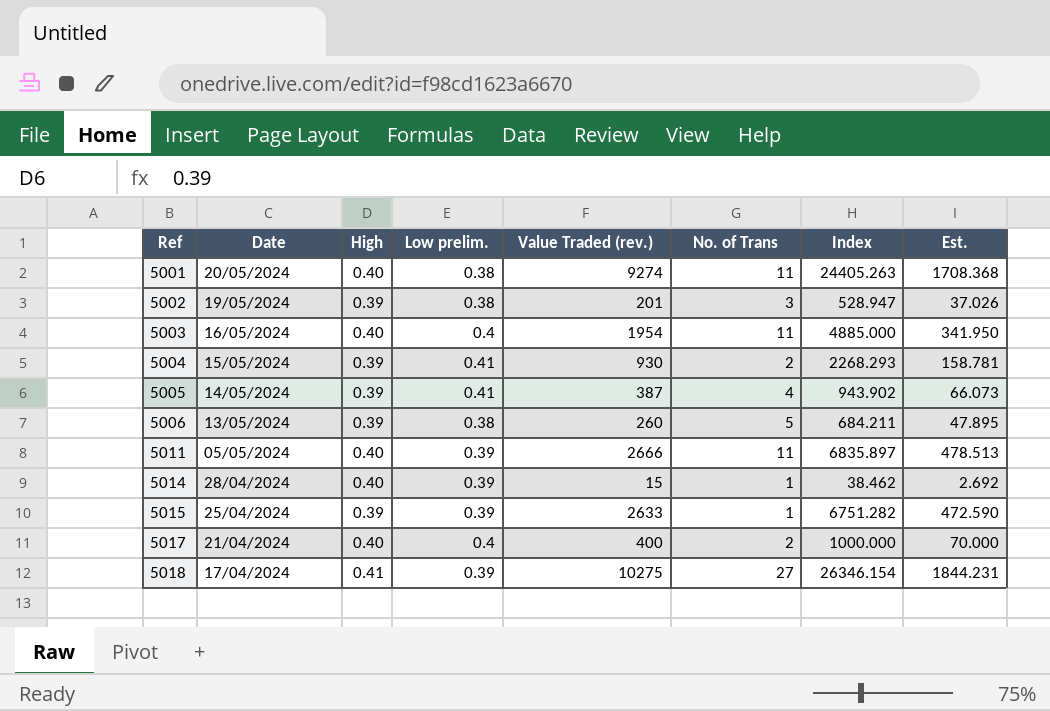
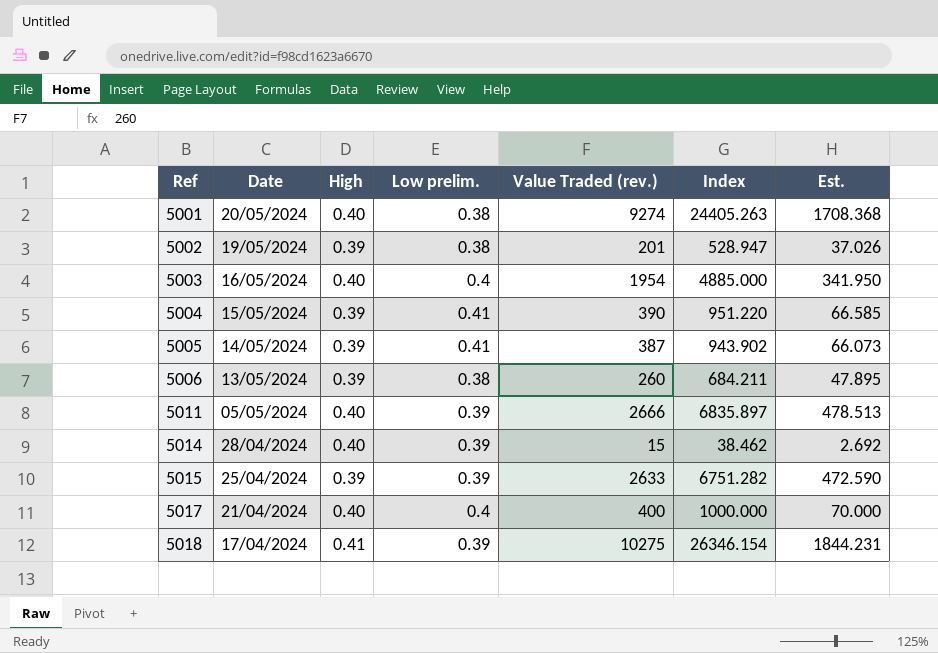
column No. of Trans | position: 6 -> none
5004 | Value Traded (rev.): 930 -> 390
5004 | Index: 2268.293 -> 951.220
5004 | Est.: 158.781 -> 66.585

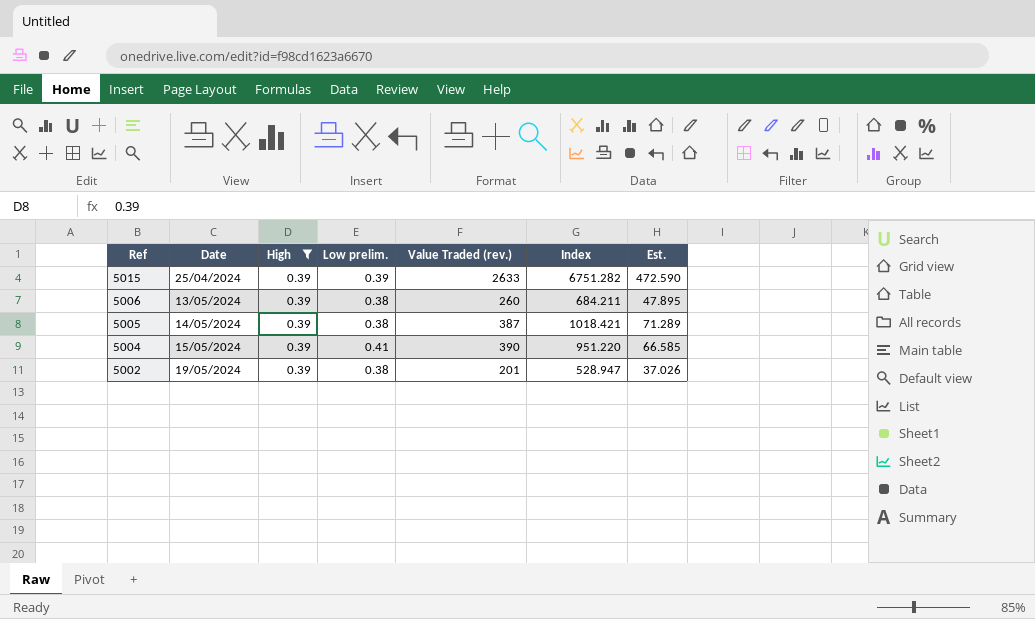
filter: none -> High = 0.39
row order: Ref ascending -> Ref descending
5005 | Low prelim.: 0.41 -> 0.38
5005 | Index: 943.902 -> 1018.421
5005 | Est.: 66.073 -> 71.289

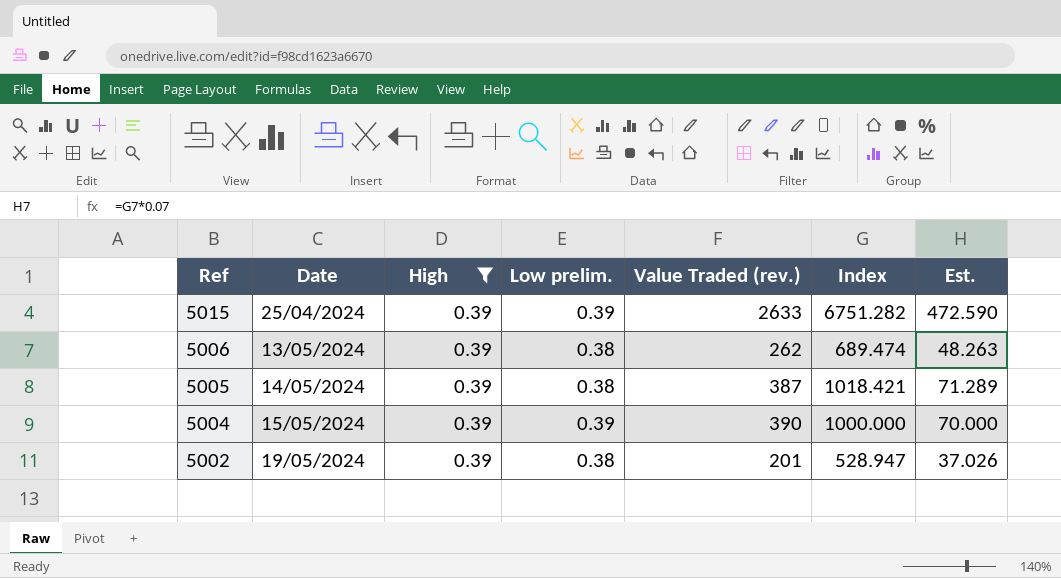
5006 | Value Traded (rev.): 260 -> 262
5006 | Index: 684.211 -> 689.474
5006 | Est.: 47.895 -> 48.263
5004 | Low prelim.: 0.41 -> 0.39
5004 | Index: 951.220 -> 1000.000
5004 | Est.: 66.585 -> 70.000

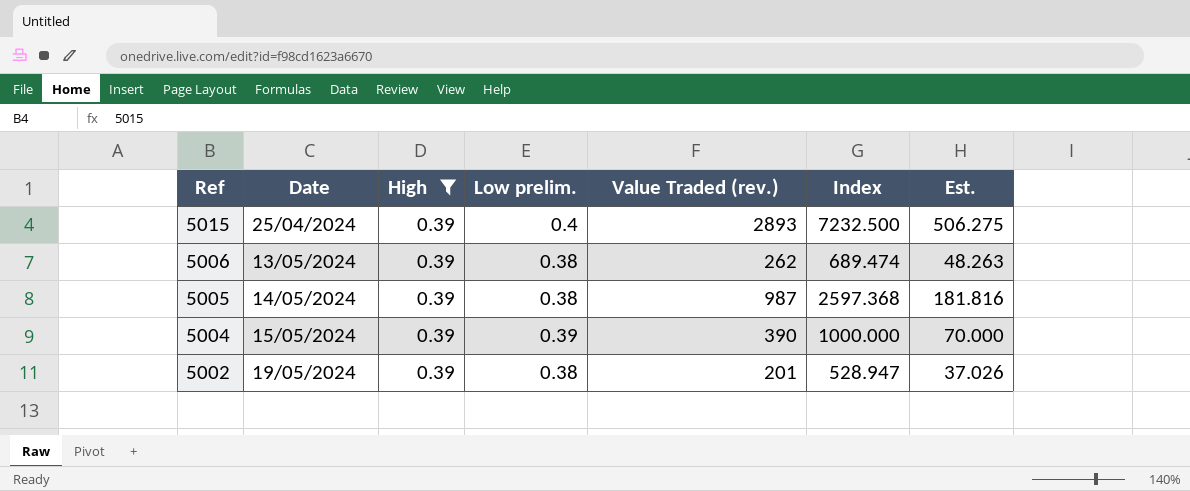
5015 | Low prelim.: 0.39 -> 0.4
5015 | Value Traded (rev.): 2633 -> 2893
5015 | Index: 6751.282 -> 7232.500
5015 | Est.: 472.590 -> 506.275
5005 | Value Traded (rev.): 387 -> 987
5005 | Index: 1018.421 -> 2597.368
5005 | Est.: 71.289 -> 181.816

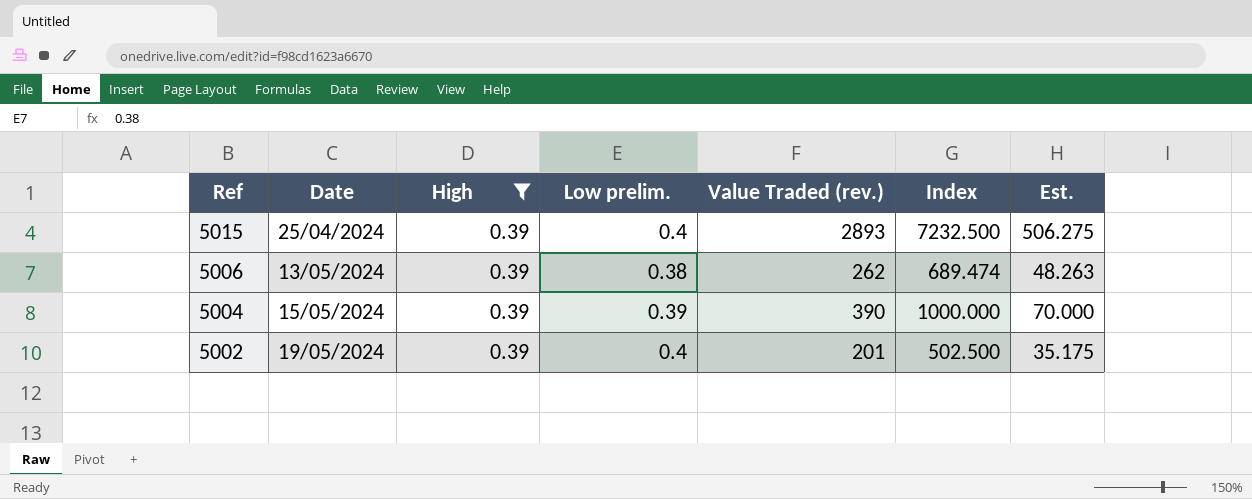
row 5005: 14/05/2024 | 0.39 | 0.38 | 987 | 2597.368 | 181.816 -> none
5002 | Low prelim.: 0.38 -> 0.4
5002 | Index: 528.947 -> 502.500
5002 | Est.: 37.026 -> 35.175

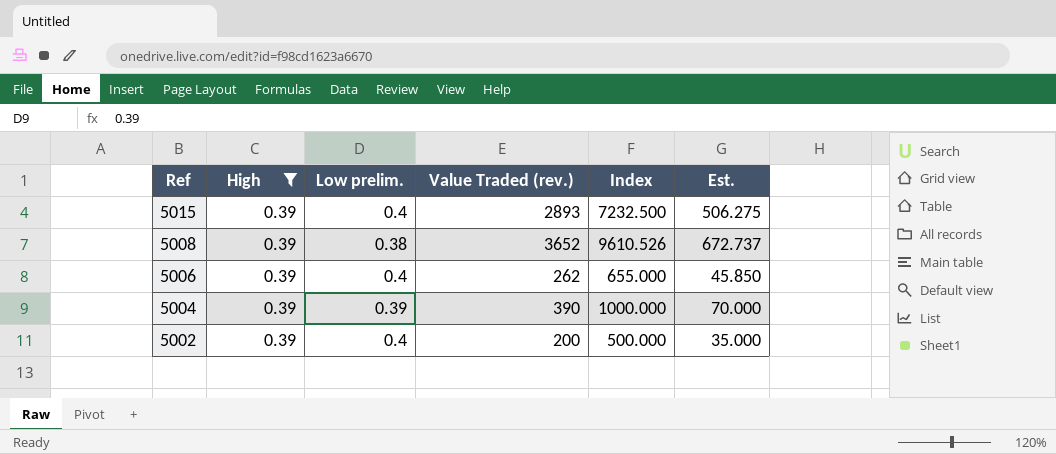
column Date | position: 2 -> none
row 5008: none -> 0.39 | 0.38 | 3652 | 9610.526 | 672.737
5006 | Low prelim.: 0.38 -> 0.4
5006 | Index: 689.474 -> 655.000
5006 | Est.: 48.263 -> 45.850
5002 | Value Traded (rev.): 201 -> 200
5002 | Index: 502.500 -> 500.000
5002 | Est.: 35.175 -> 35.000

